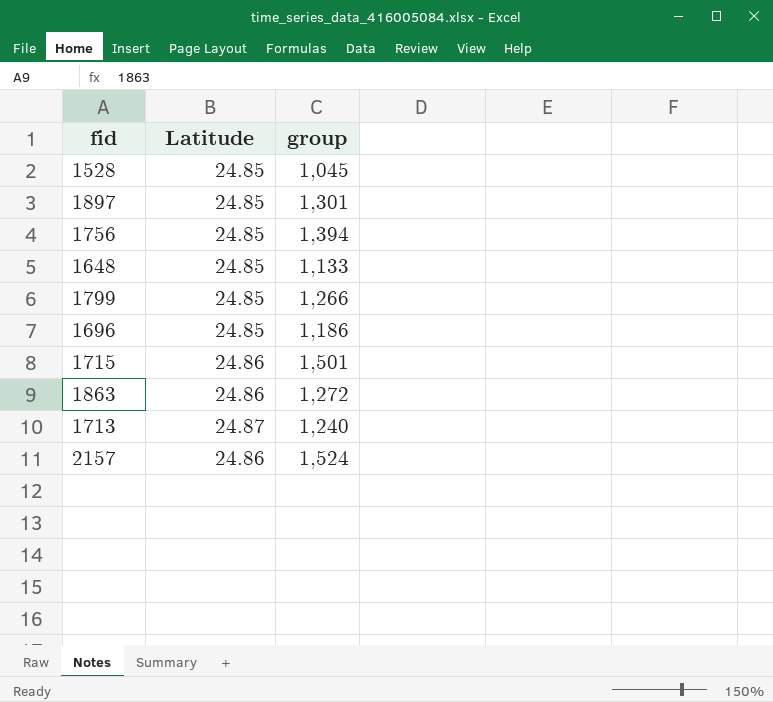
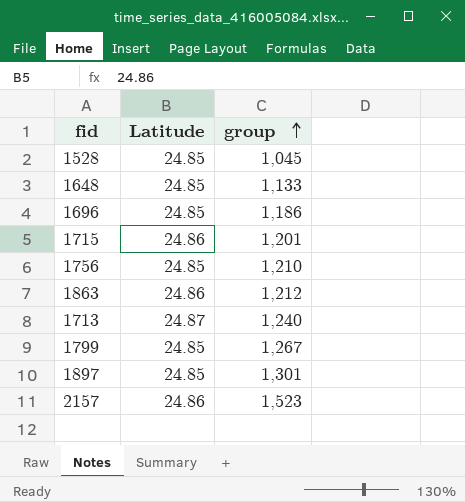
row order: none -> group ascending
1715 | group: 1,501 -> 1,201
1756 | group: 1,394 -> 1,210
1863 | group: 1,272 -> 1,212
1799 | group: 1,266 -> 1,267
2157 | group: 1,524 -> 1,523

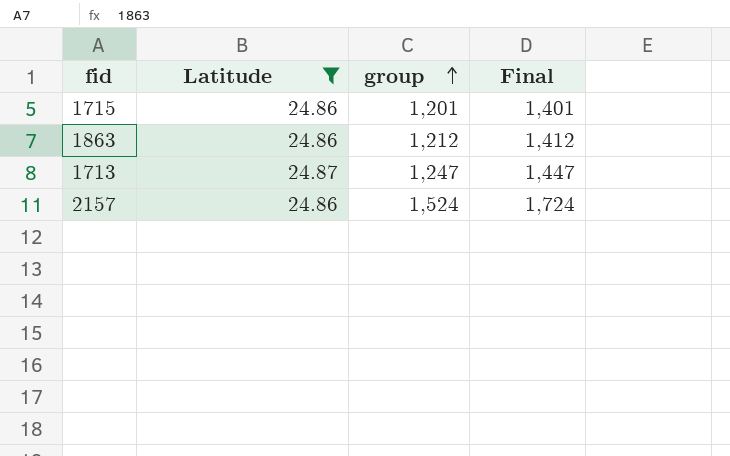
filter: none -> Latitude != 24.85
column Final | formula: none -> [group] + 200
1713 | group: 1,240 -> 1,247
2157 | group: 1,523 -> 1,524

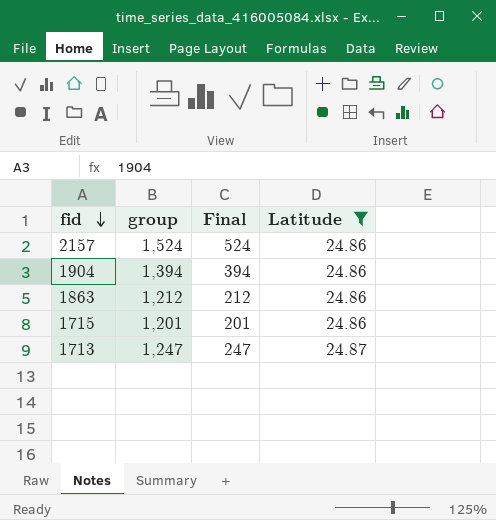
row order: group ascending -> fid descending
column Final | formula: [group] + 200 -> [group] - 1000
column Latitude | position: 2 -> 4
row 1904: none -> 1,394 | 394 | 24.86

